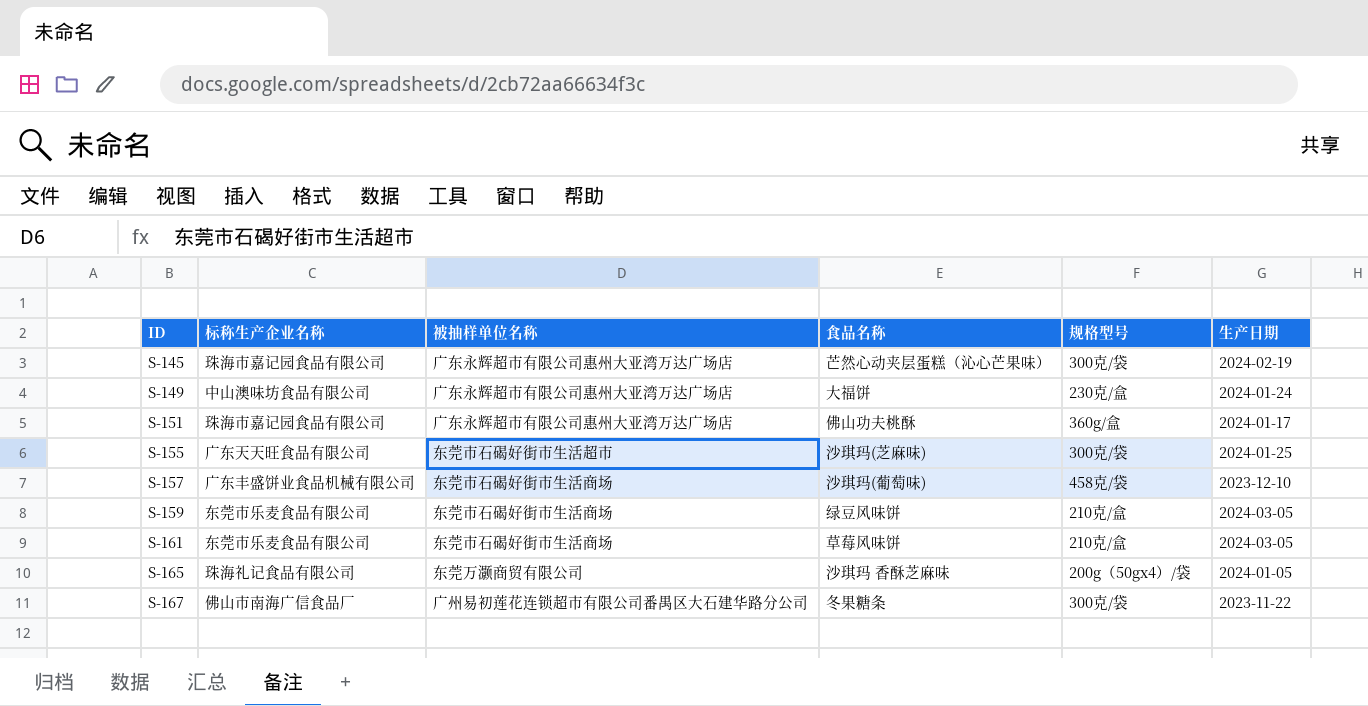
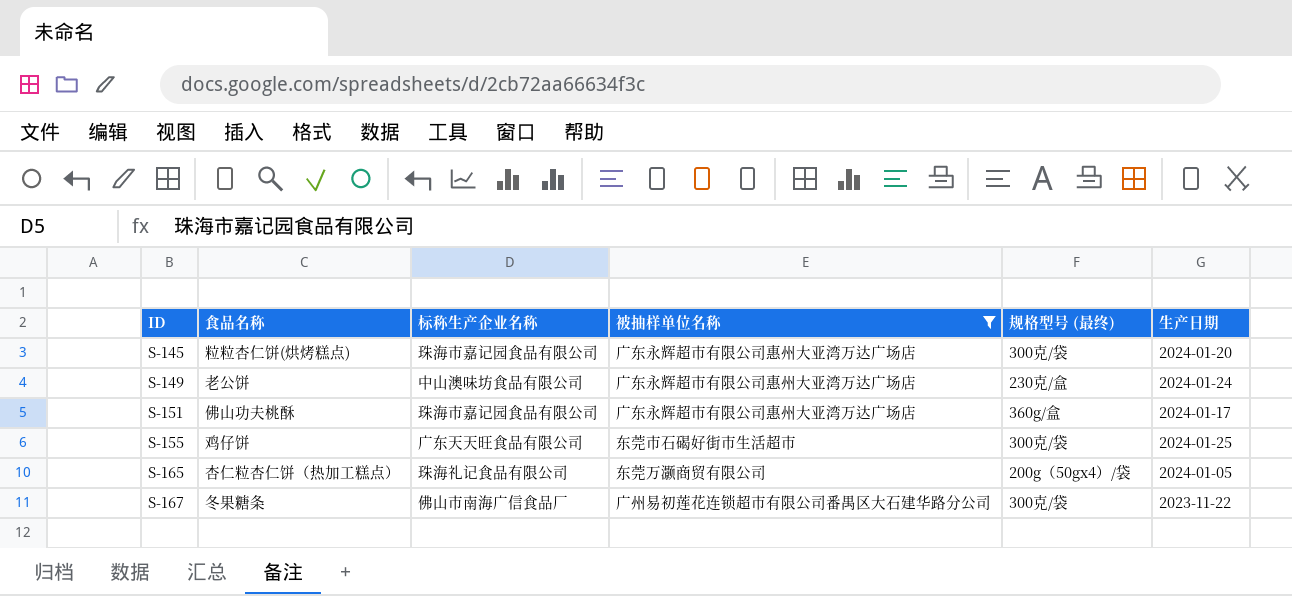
filter: none -> 被抽样单位名称 != 东莞市石碣好街市生活商场
column 食品名称 | position: 4 -> 2
column name: 规格型号 -> 规格型号 (最终)
S-145 | 食品名称: 芒然心动夹层蛋糕（沁心芒果味） -> 粒粒杏仁饼(烘烤糕点)
S-145 | 生产日期: 2024-02-19 -> 2024-01-20
S-149 | 食品名称: 大福饼 -> 老公饼
S-155 | 食品名称: 沙琪玛(芝麻味) -> 鸡仔饼
S-165 | 食品名称: 沙琪玛 香酥芝麻味 -> 杏仁粒杏仁饼（热加工糕点）

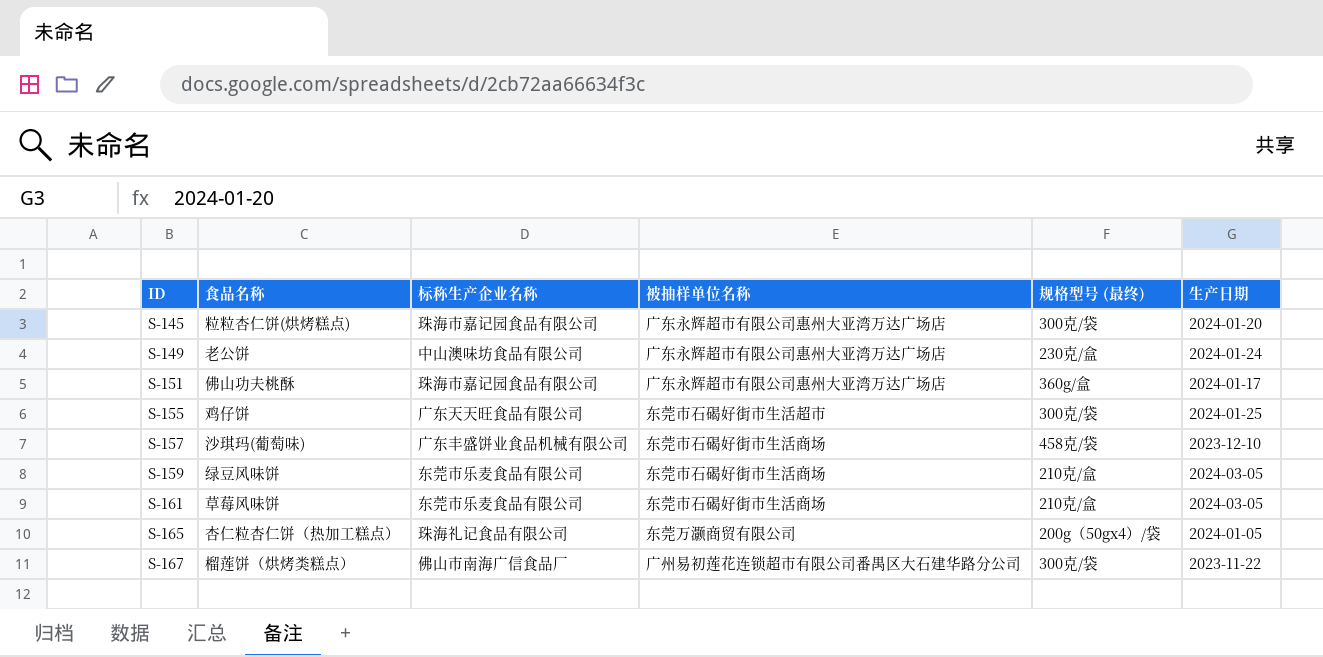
filter: 被抽样单位名称 != 东莞市石碣好街市生活商场 -> none
S-167 | 食品名称: 冬果糖条 -> 榴莲饼（烘烤类糕点）

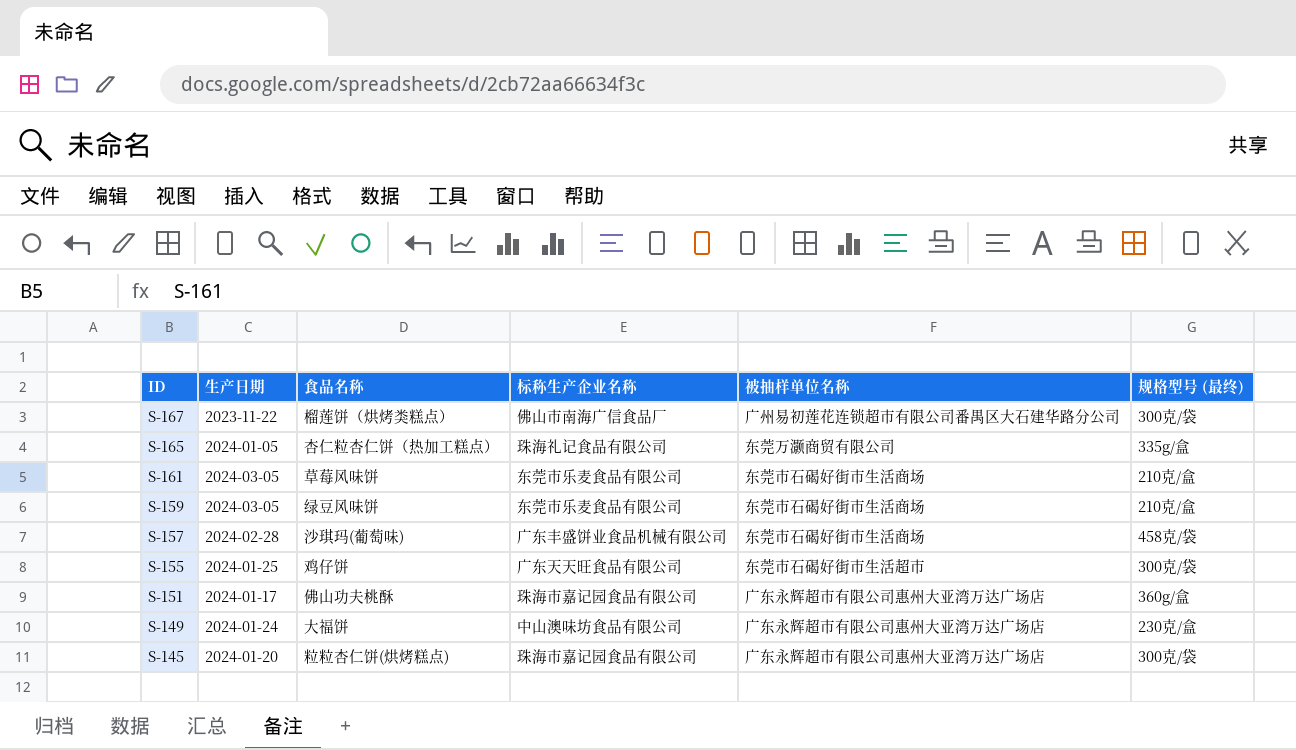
row order: ID ascending -> ID descending
column 生产日期 | position: 6 -> 2
S-165 | 规格型号 (最终): 200g（50gx4）/袋 -> 335g/盒
S-157 | 生产日期: 2023-12-10 -> 2024-02-28
S-149 | 食品名称: 老公饼 -> 大福饼

